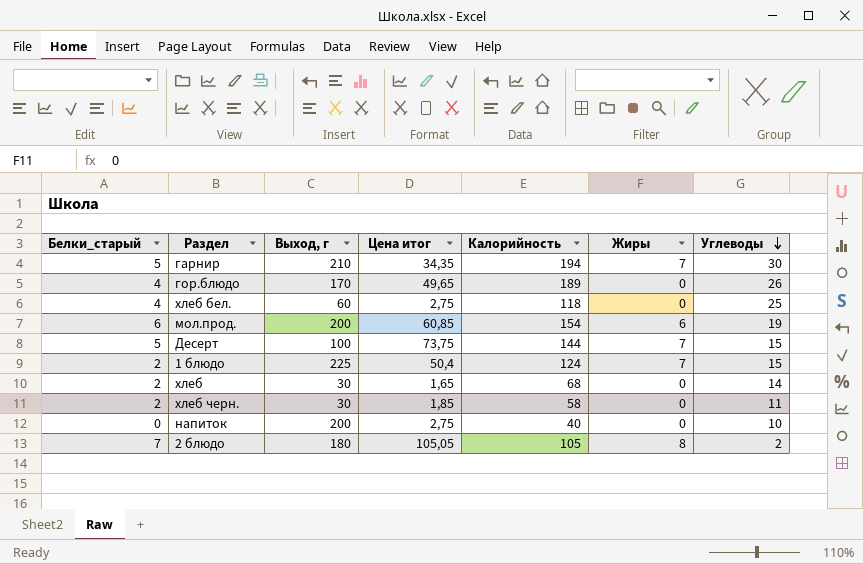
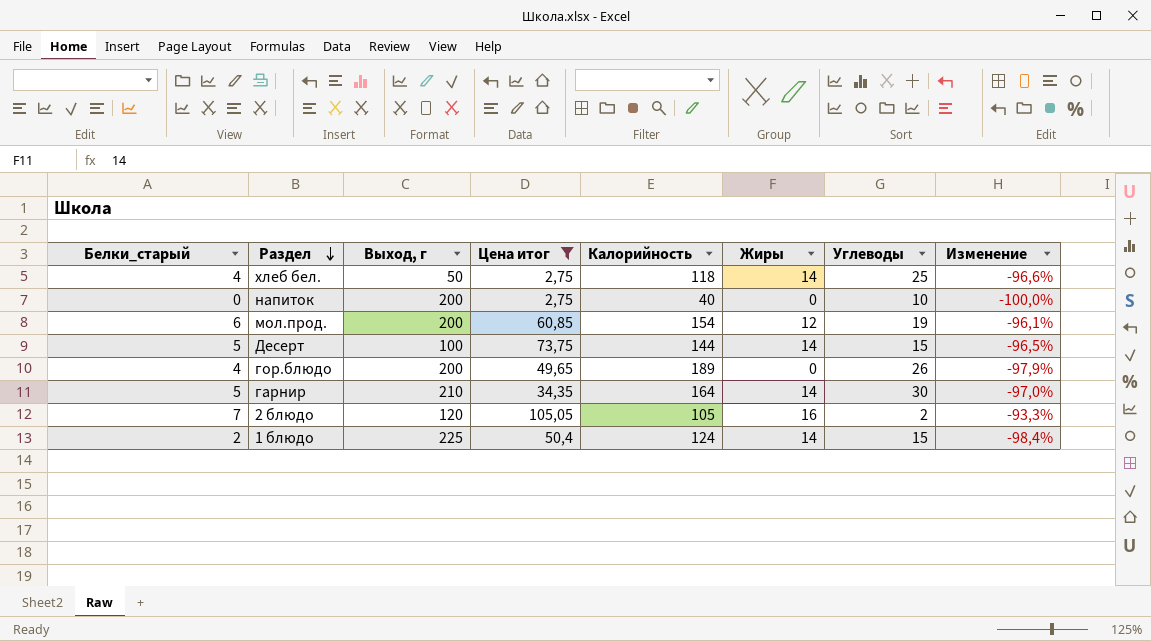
filter: none -> Цена итог >= 2,75
row order: Углеводы descending -> Раздел descending
column Изменение | formula: none -> ([Белки_старый] - [Калорийность]) / [Калорийность]
хлеб бел. | Выход, г: 60 -> 50
хлеб бел. | Жиры: 0 -> 14
мол.прод. | Жиры: 6 -> 12
Десерт | Жиры: 7 -> 14
гор.блюдо | Выход, г: 170 -> 200
гарнир | Калорийность: 194 -> 164
гарнир | Жиры: 7 -> 14
2 блюдо | Выход, г: 180 -> 120
2 блюдо | Жиры: 8 -> 16
1 блюдо | Жиры: 7 -> 14

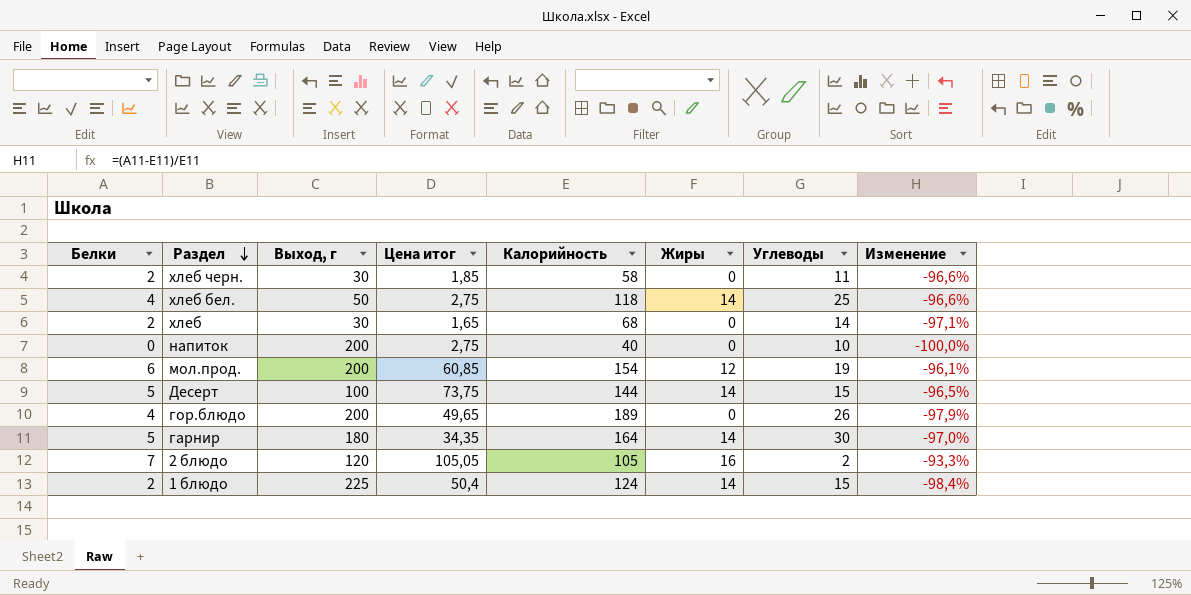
filter: Цена итог >= 2,75 -> none
column name: Белки_старый -> Белки
гарнир | Выход, г: 210 -> 180

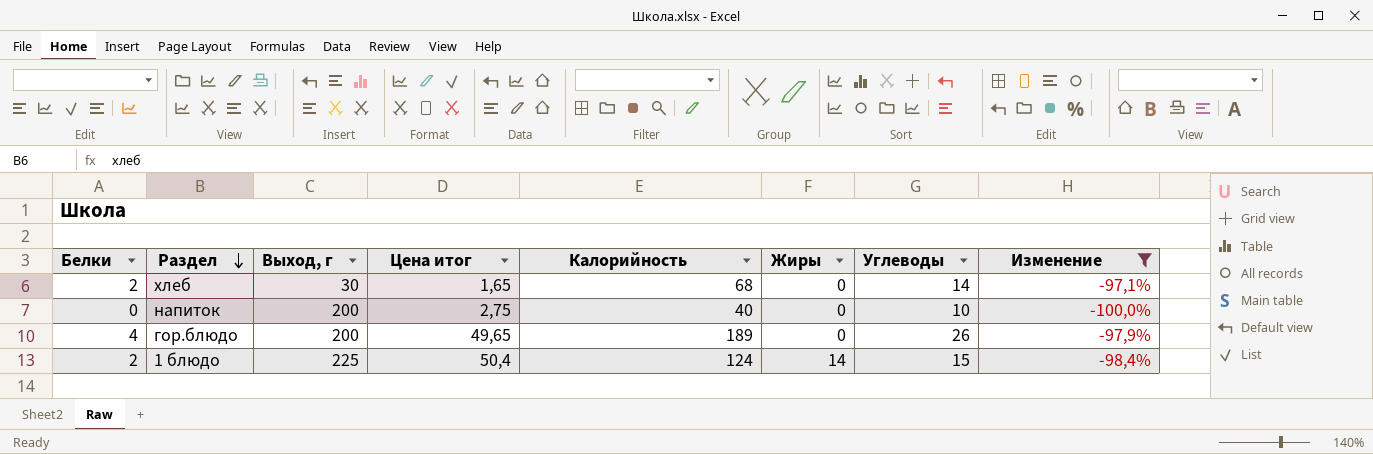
filter: none -> Изменение <= -97,1%

